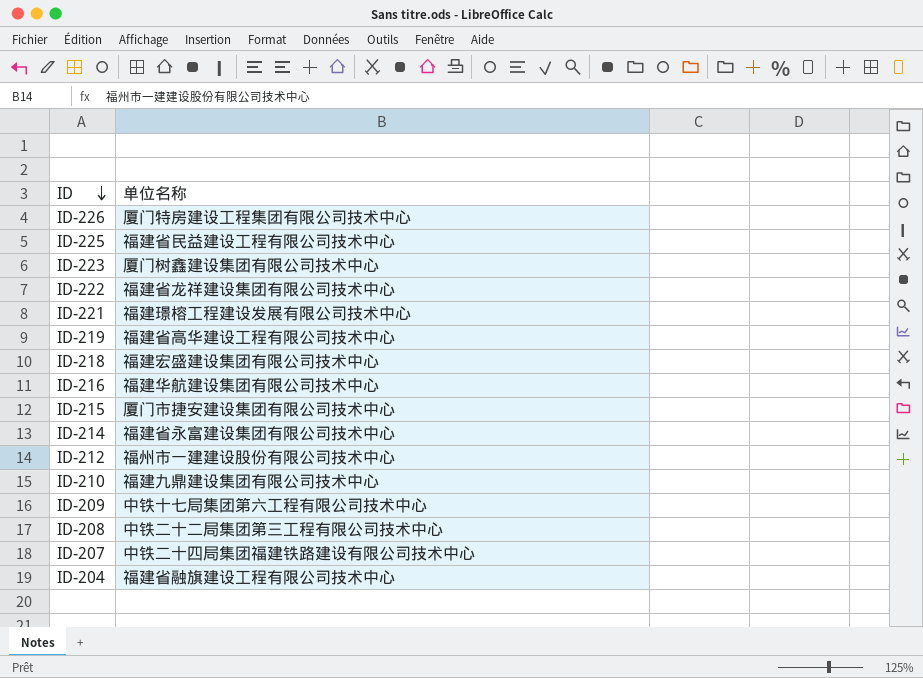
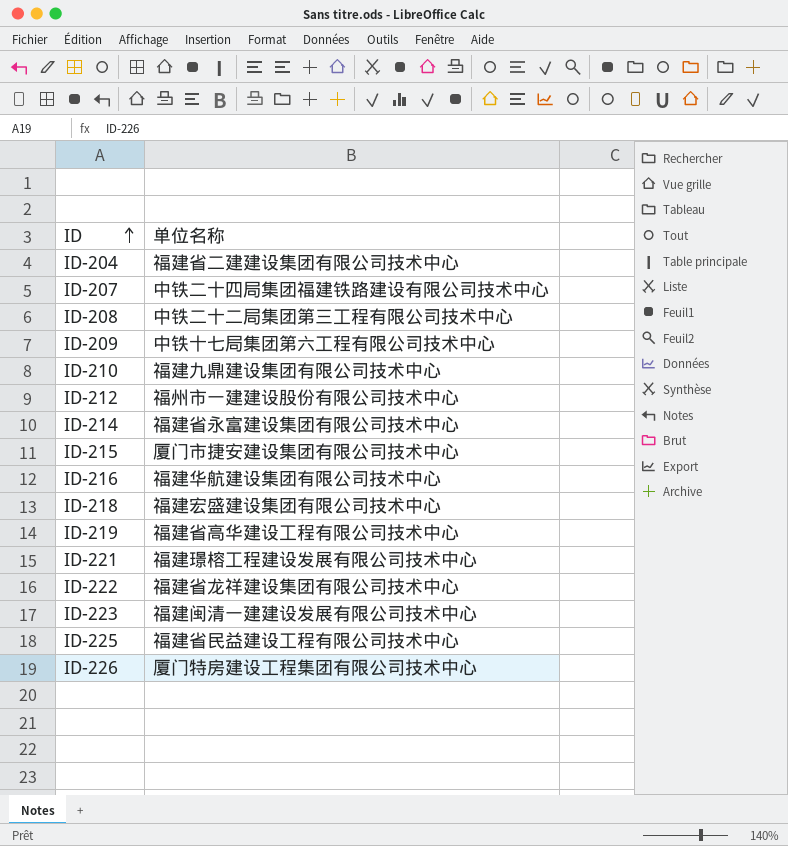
row order: ID descending -> ID ascending
ID-204 | 单位名称: 福建省融旗建设工程有限公司技术中心 -> 福建省二建建设集团有限公司技术中心
ID-223 | 单位名称: 厦门树鑫建设集团有限公司技术中心 -> 福建闽清一建建设发展有限公司技术中心

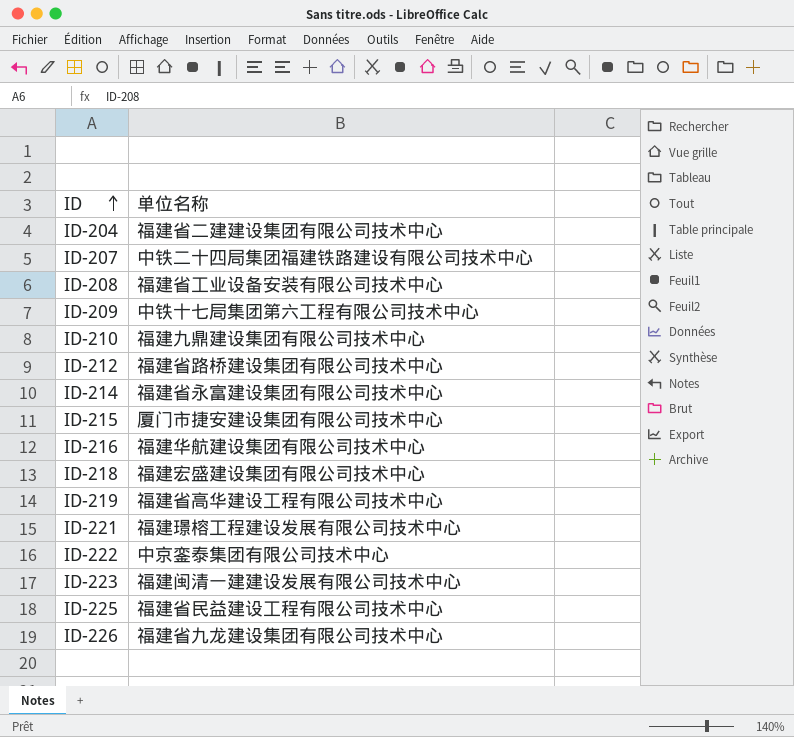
ID-208 | 单位名称: 中铁二十二局集团第三工程有限公司技术中心 -> 福建省工业设备安装有限公司技术中心
ID-212 | 单位名称: 福州市一建建设股份有限公司技术中心 -> 福建省路桥建设集团有限公司技术中心
ID-222 | 单位名称: 福建省龙祥建设集团有限公司技术中心 -> 中京銮泰集团有限公司技术中心
ID-226 | 单位名称: 厦门特房建设工程集团有限公司技术中心 -> 福建省九龙建设集团有限公司技术中心

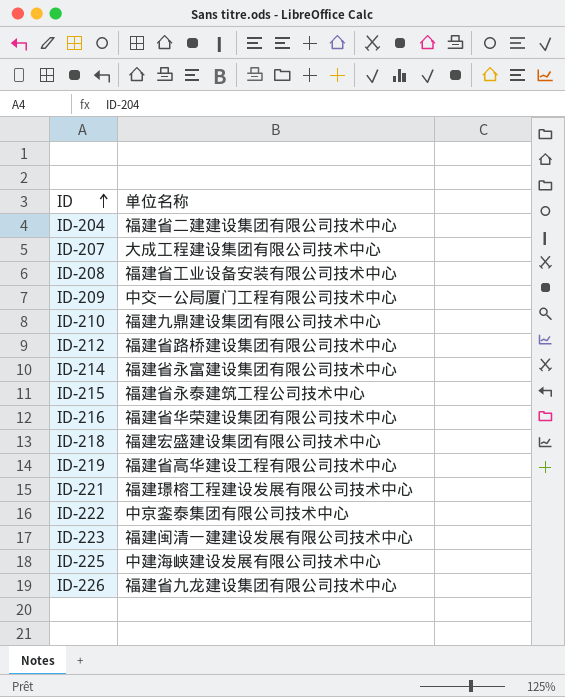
ID-207 | 单位名称: 中铁二十四局集团福建铁路建设有限公司技术中心 -> 大成工程建设集团有限公司技术中心
ID-209 | 单位名称: 中铁十七局集团第六工程有限公司技术中心 -> 中交一公局厦门工程有限公司技术中心
ID-215 | 单位名称: 厦门市捷安建设集团有限公司技术中心 -> 福建省永泰建筑工程公司技术中心
ID-216 | 单位名称: 福建华航建设集团有限公司技术中心 -> 福建省华荣建设集团有限公司技术中心
ID-225 | 单位名称: 福建省民益建设工程有限公司技术中心 -> 中建海峡建设发展有限公司技术中心

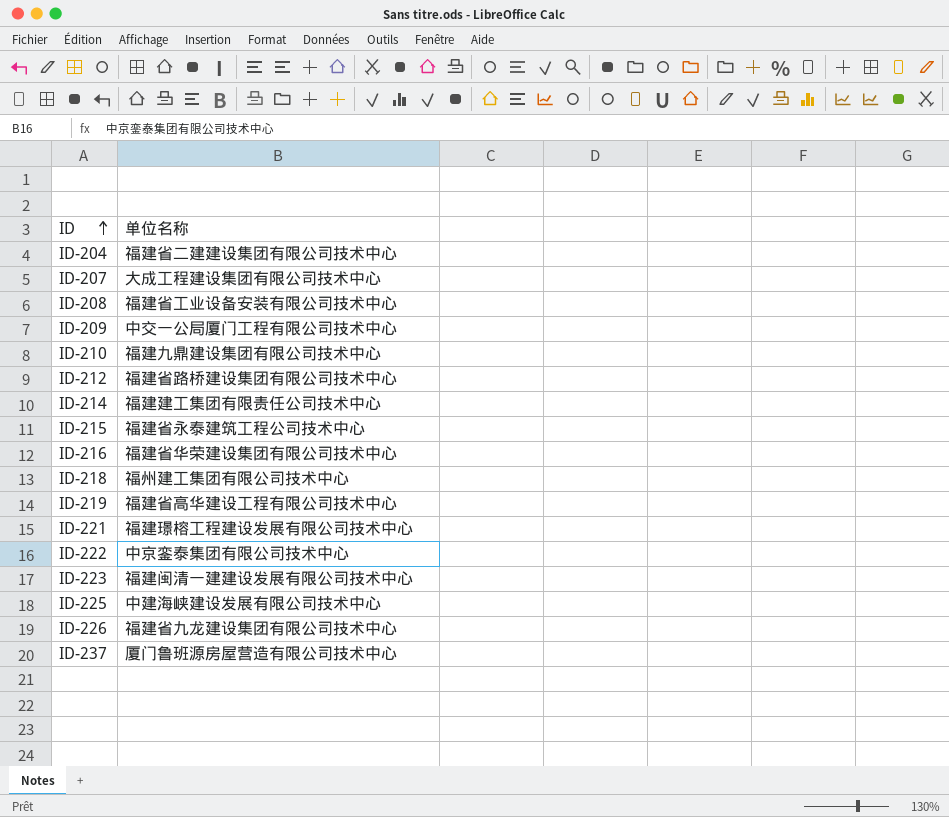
ID-214 | 单位名称: 福建省永富建设集团有限公司技术中心 -> 福建建工集团有限责任公司技术中心
ID-218 | 单位名称: 福建宏盛建设集团有限公司技术中心 -> 福州建工集团有限公司技术中心
row ID-237: none -> 厦门鲁班源房屋营造有限公司技术中心

